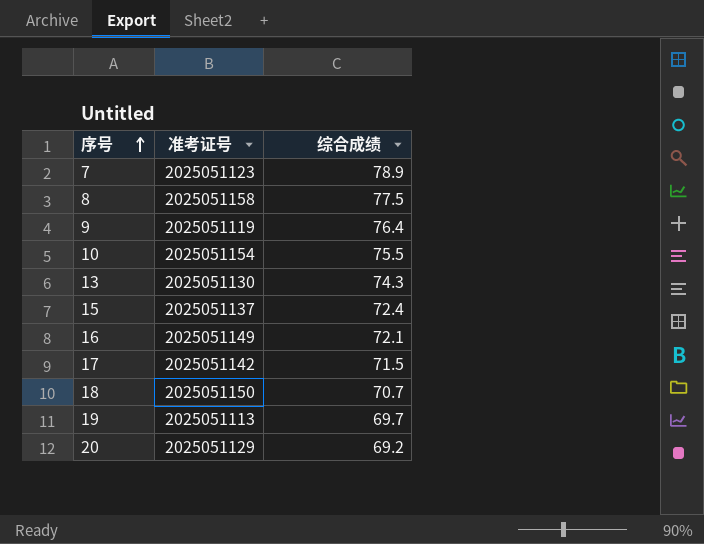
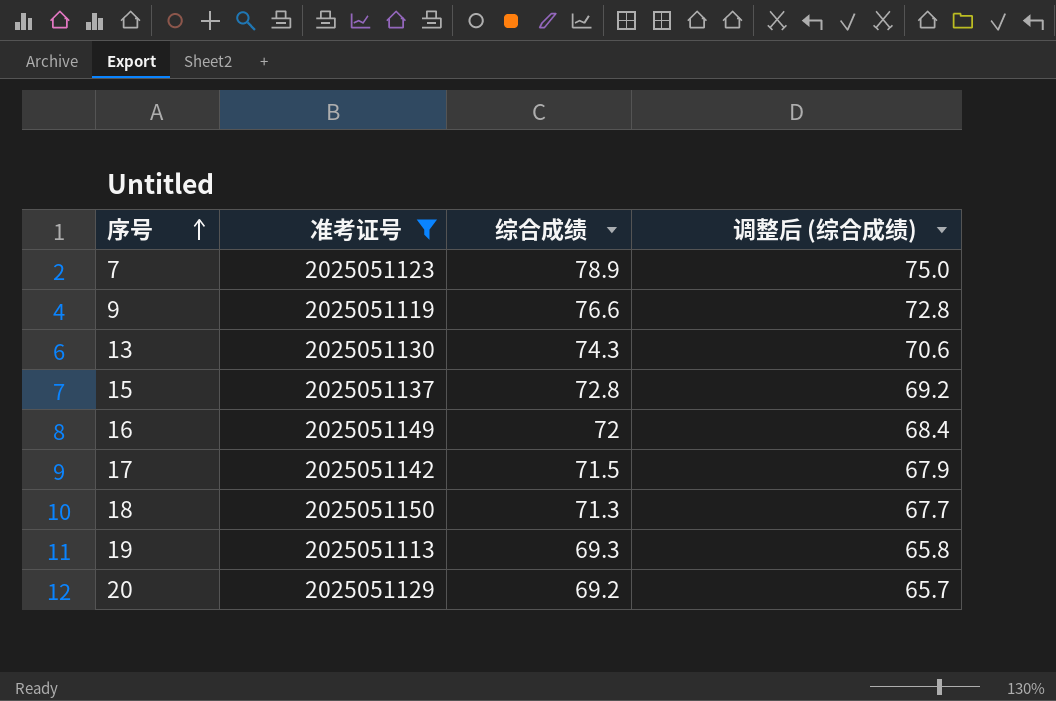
filter: none -> 准考证号 <= 2025051150
column 调整后 (综合成绩) | formula: none -> [综合成绩] * 0.95
9 | 综合成绩: 76.4 -> 76.6
15 | 综合成绩: 72.4 -> 72.8
16 | 综合成绩: 72.1 -> 72
18 | 综合成绩: 70.7 -> 71.3
19 | 综合成绩: 69.7 -> 69.3

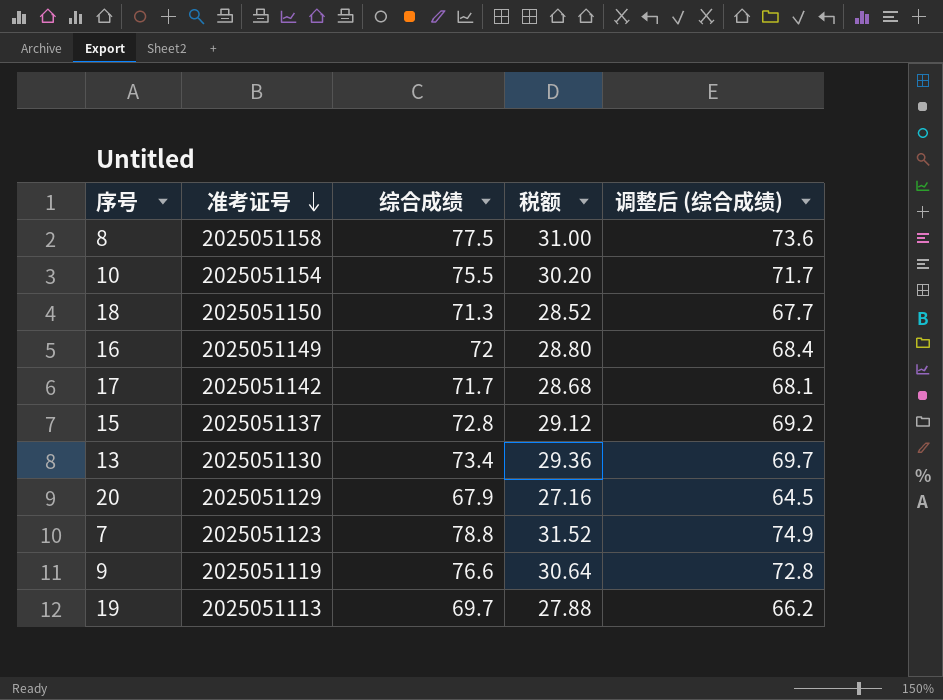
filter: 准考证号 <= 2025051150 -> none
row order: 序号 ascending -> 准考证号 descending
column 税额 | formula: none -> [综合成绩] * 0.4
17 | 综合成绩: 71.5 -> 71.7
17 | 调整后 (综合成绩): 67.9 -> 68.1
13 | 综合成绩: 74.3 -> 73.4
13 | 调整后 (综合成绩): 70.6 -> 69.7
20 | 综合成绩: 69.2 -> 67.9
20 | 调整后 (综合成绩): 65.7 -> 64.5
7 | 综合成绩: 78.9 -> 78.8
7 | 调整后 (综合成绩): 75.0 -> 74.9
19 | 综合成绩: 69.3 -> 69.7
19 | 调整后 (综合成绩): 65.8 -> 66.2

